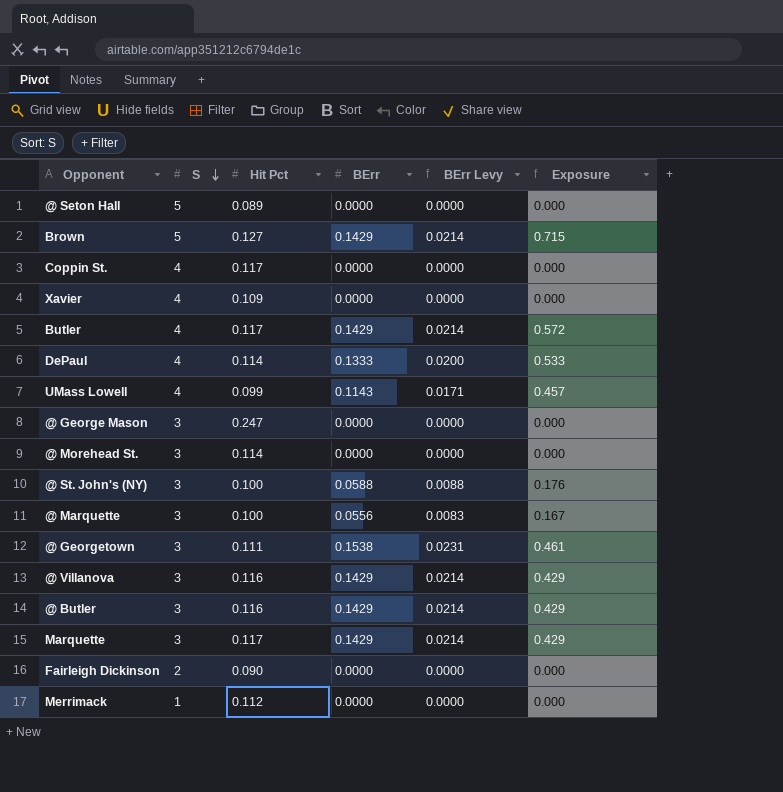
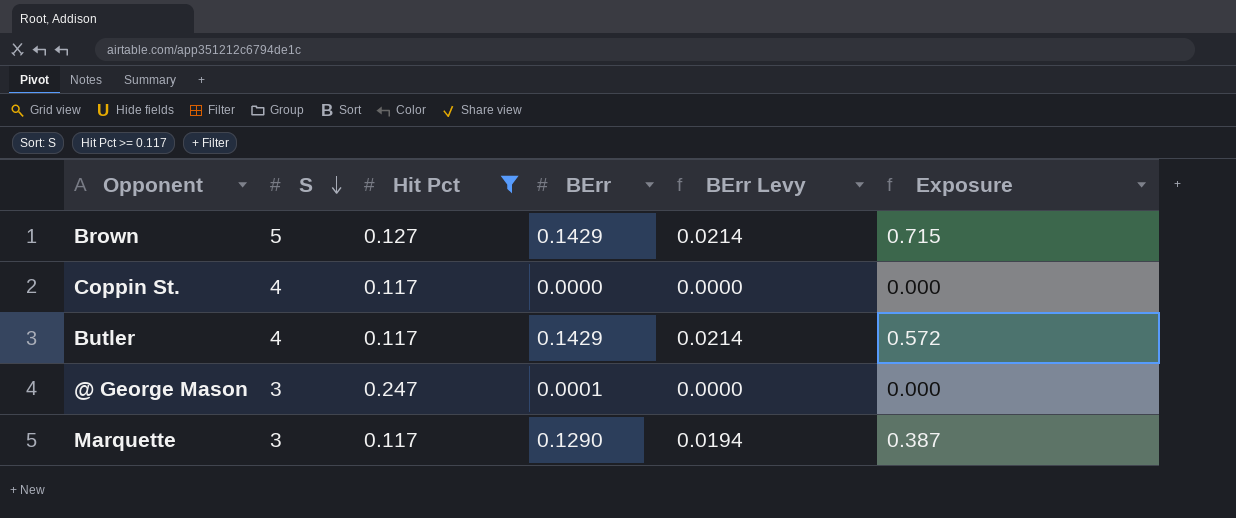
filter: none -> Hit Pct >= 0.117
@ George Mason | BErr: 0.0000 -> 0.0001
Marquette | BErr: 0.1429 -> 0.1290
Marquette | BErr Levy: 0.0214 -> 0.0194
Marquette | Exposure: 0.429 -> 0.387

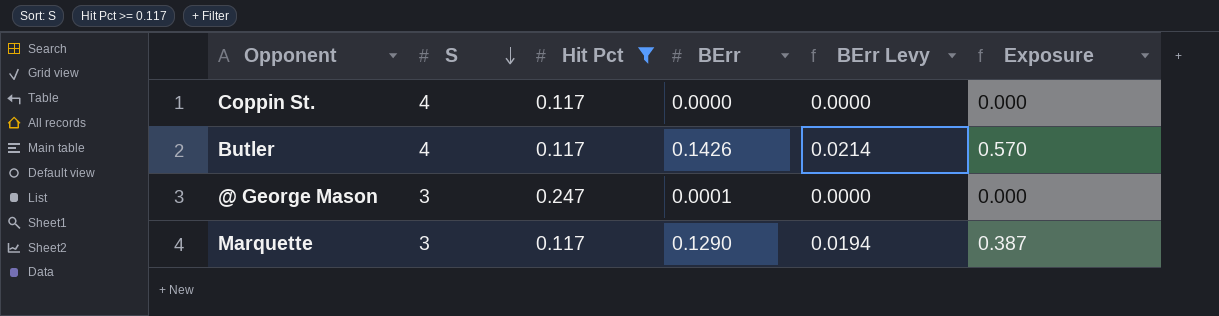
row Brown: 5 | 0.127 | 0.1429 | 0.0214 | 0.715 -> none
Butler | BErr: 0.1429 -> 0.1426
Butler | Exposure: 0.572 -> 0.570

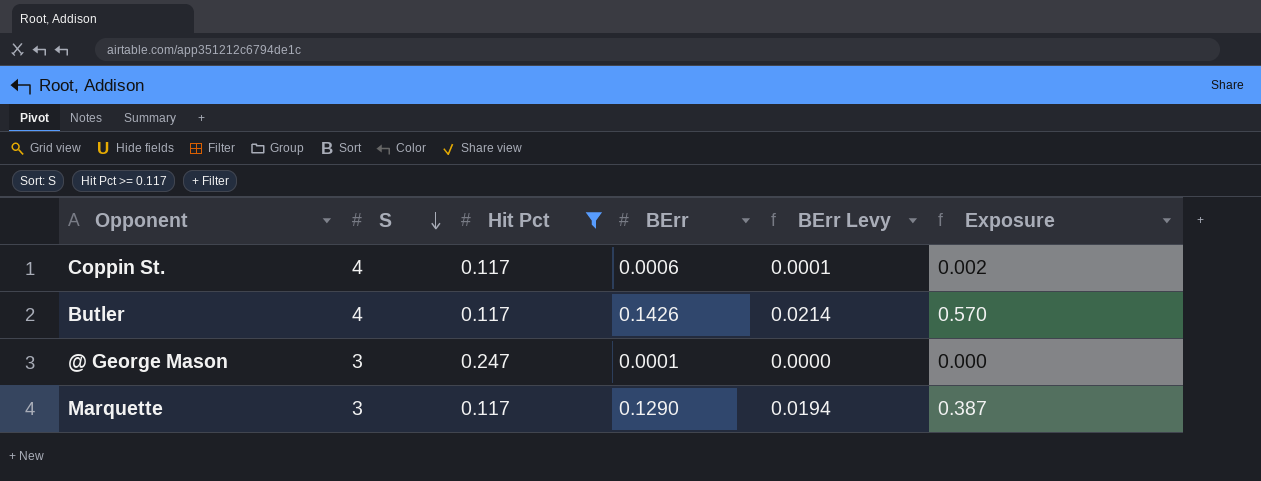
Coppin St. | BErr: 0.0000 -> 0.0006
Coppin St. | BErr Levy: 0.0000 -> 0.0001
Coppin St. | Exposure: 0.000 -> 0.002

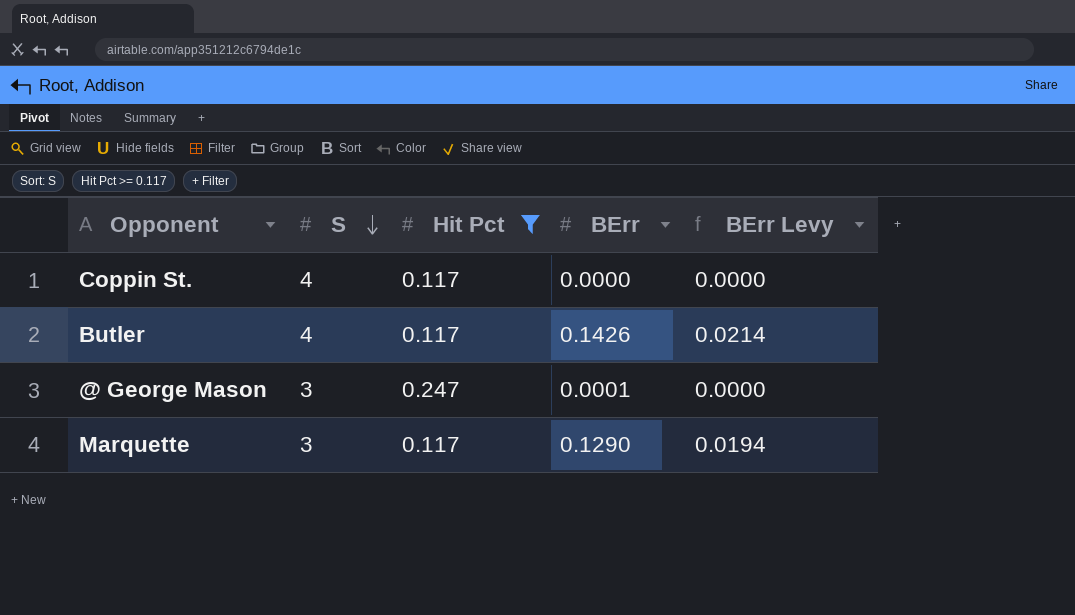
column Exposure | formula: [S] * [BErr] -> none
Coppin St. | BErr: 0.0006 -> 0.0000
Coppin St. | BErr Levy: 0.0001 -> 0.0000

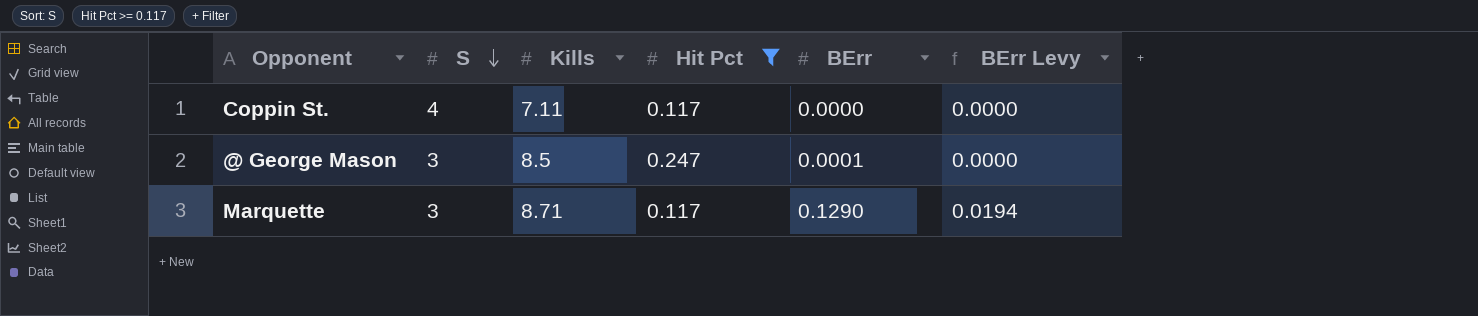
column Kills | position: none -> 3
row Butler: 4 | 0.117 | 0.1426 | 0.0214 -> none

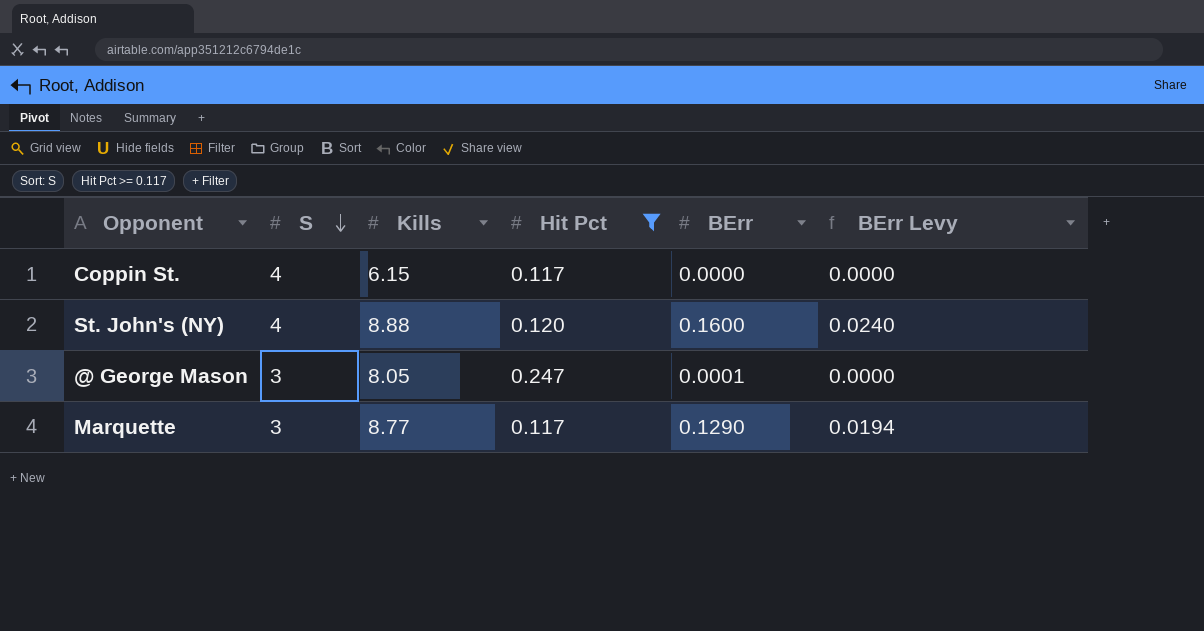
Coppin St. | Kills: 7.11 -> 6.15
row St. John's (NY): none -> 4 | 8.88 | 0.120 | 0.1600 | 0.0240
@ George Mason | Kills: 8.5 -> 8.05
Marquette | Kills: 8.71 -> 8.77

